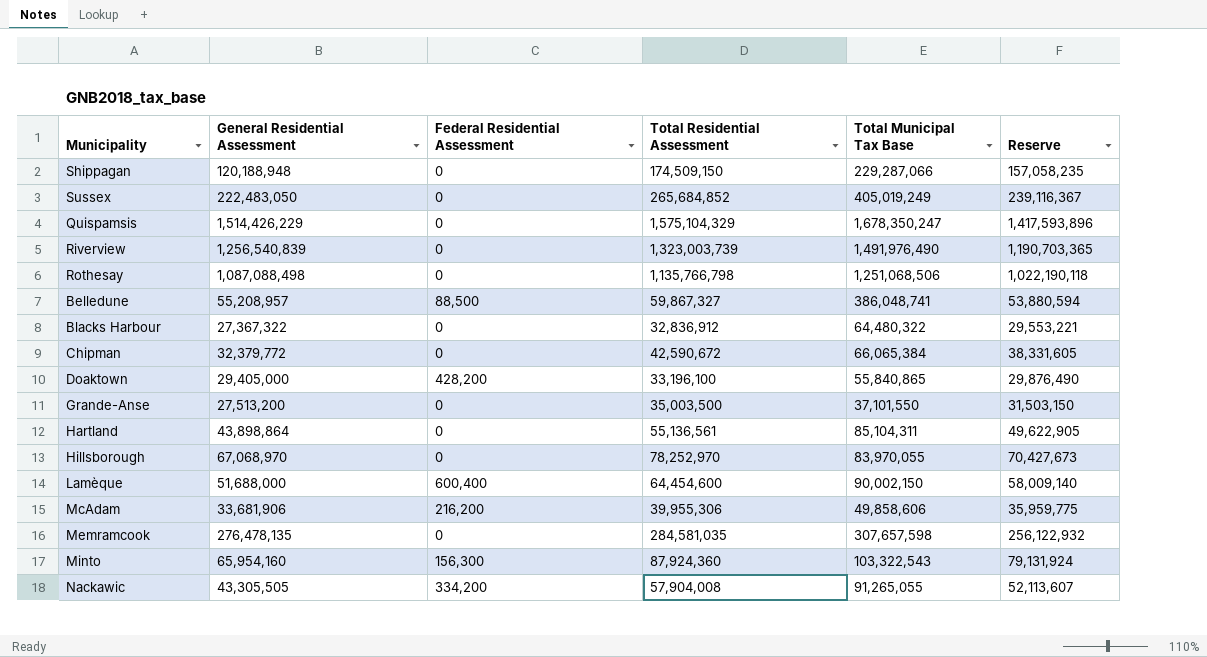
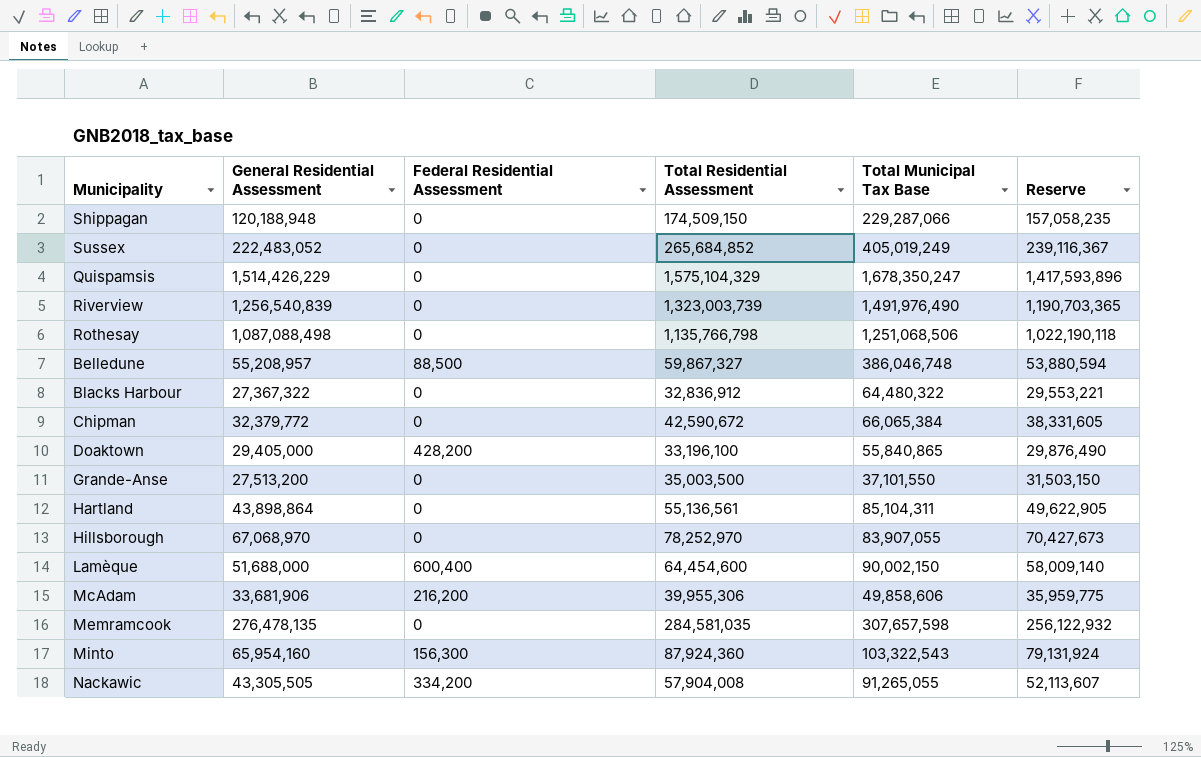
Sussex | General Residential Assessment: 222,483,050 -> 222,483,052
Belledune | Total Municipal Tax Base: 386,048,741 -> 386,046,748
Hillsborough | Total Municipal Tax Base: 83,970,055 -> 83,907,055

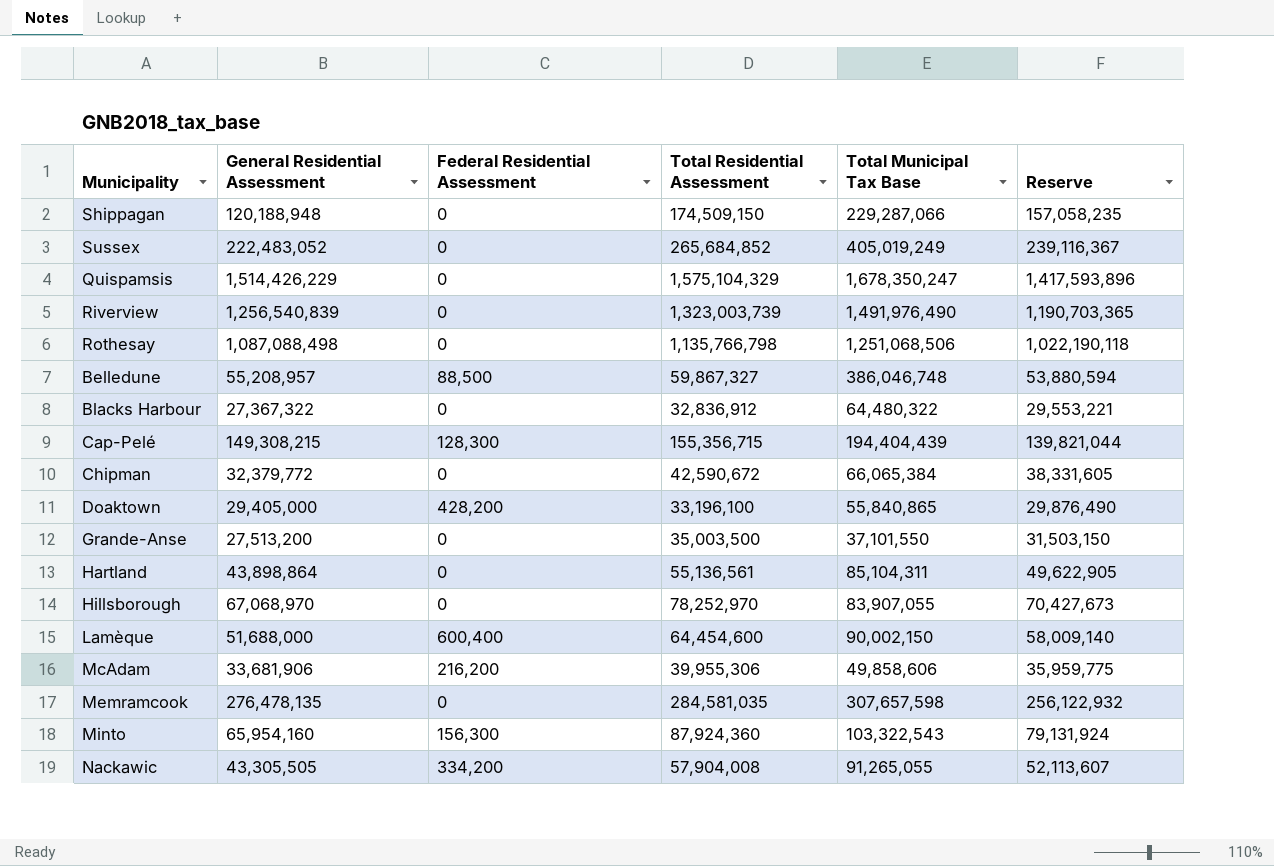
row Cap-Pelé: none -> 149,308,215 | 128,300 | 155,356,715 | 194,404,439 | 139,821,044

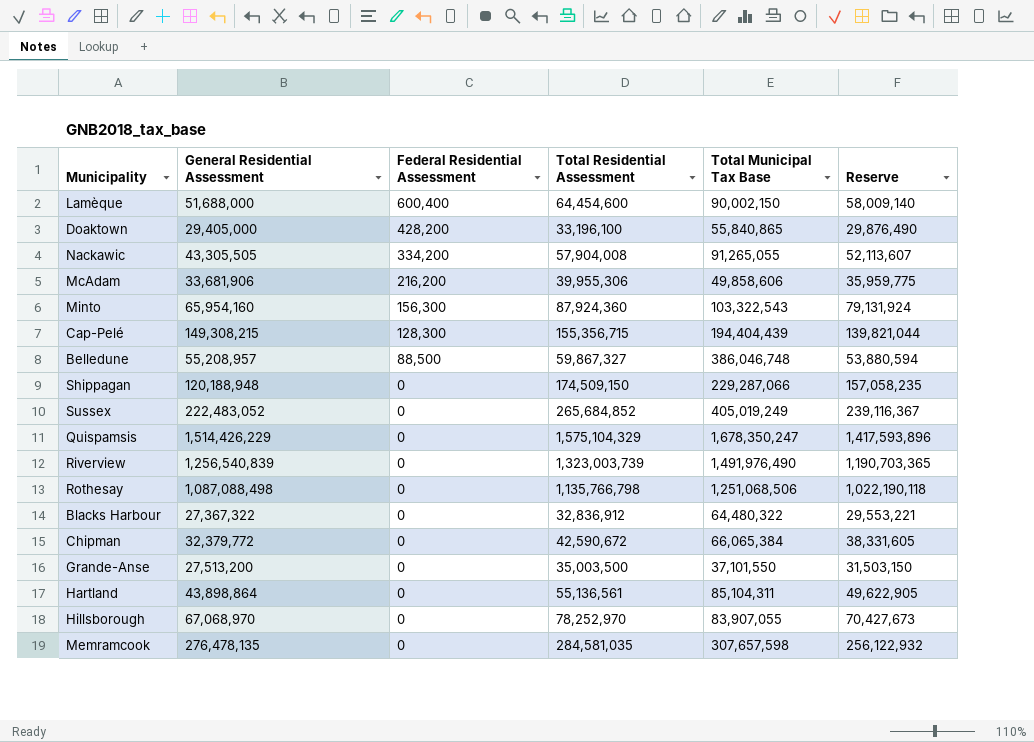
row order: none -> Federal Residential Assessment descending

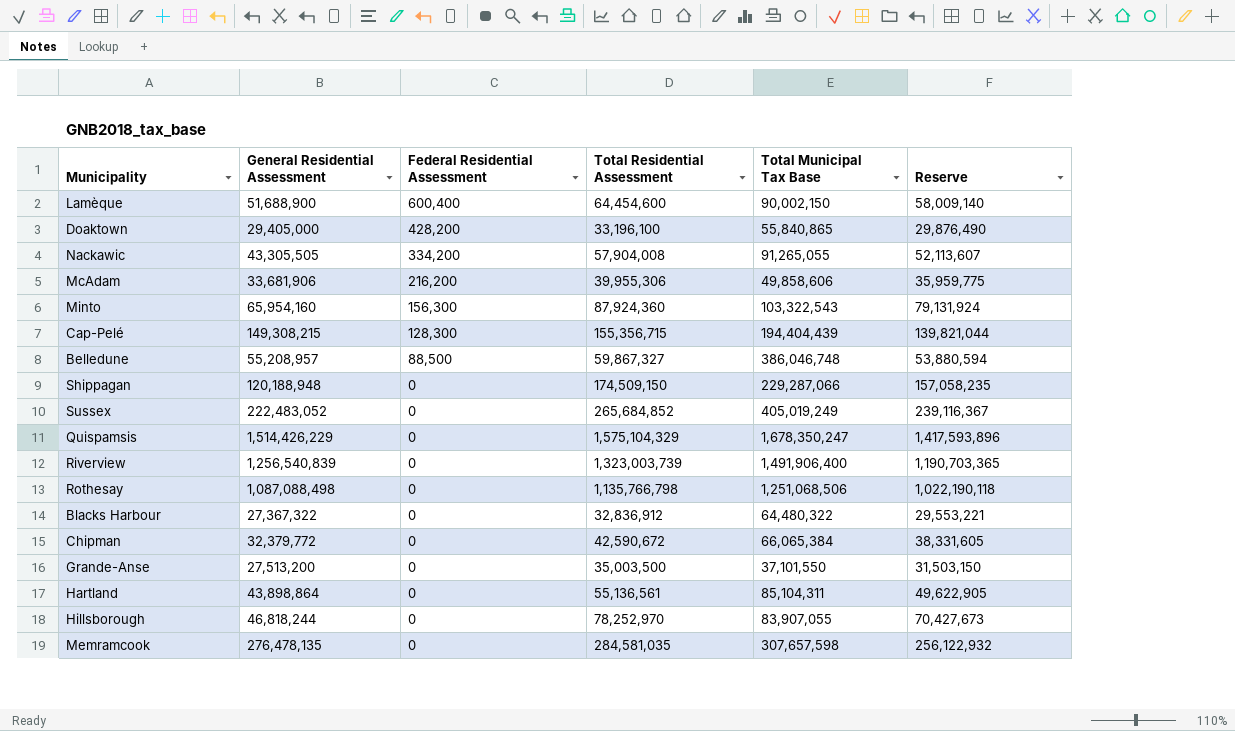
Lamèque | General Residential Assessment: 51,688,000 -> 51,688,900
Riverview | Total Municipal Tax Base: 1,491,976,490 -> 1,491,906,400
Hillsborough | General Residential Assessment: 67,068,970 -> 46,818,244

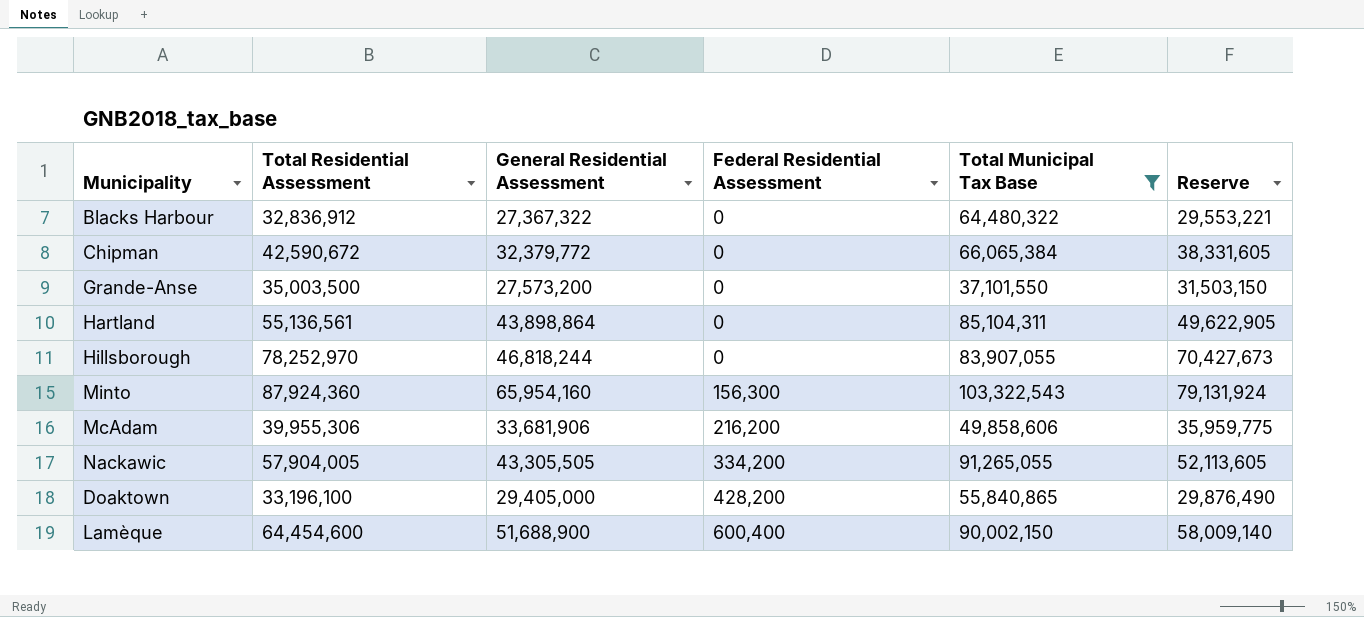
filter: none -> Total Municipal Tax Base <= 103,322,543
row order: Federal Residential Assessment descending -> Federal Residential Assessment ascending
column Total Residential Assessment | position: 4 -> 2
Grande-Anse | General Residential Assessment: 27,513,200 -> 27,573,200
Nackawic | Total Residential Assessment: 57,904,008 -> 57,904,005
Nackawic | Reserve: 52,113,607 -> 52,113,605

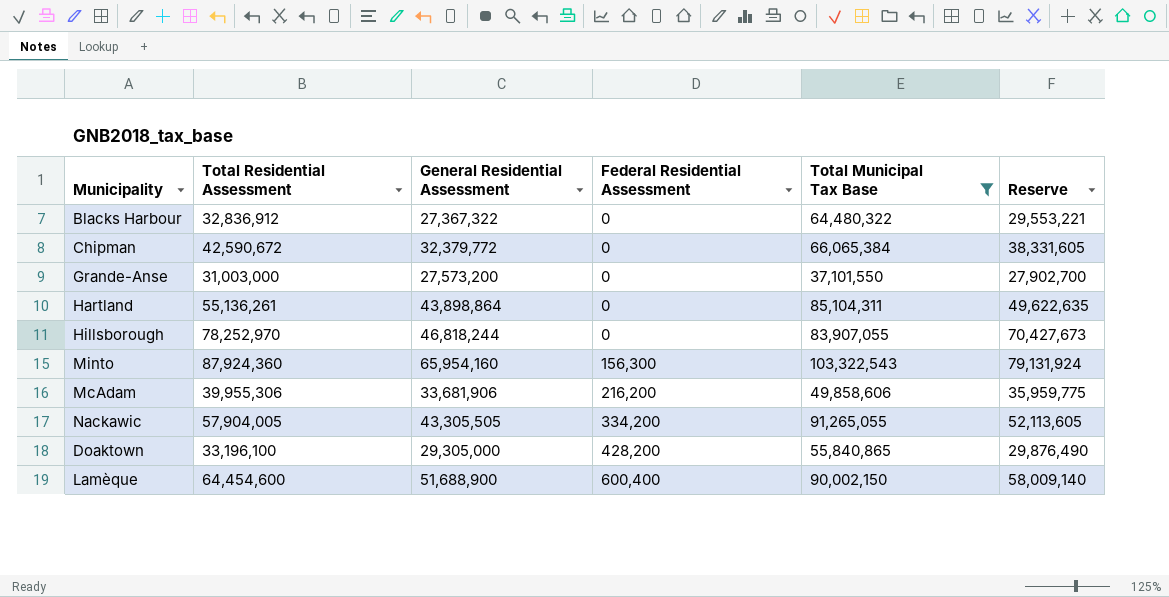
Grande-Anse | Total Residential Assessment: 35,003,500 -> 31,003,000
Grande-Anse | Reserve: 31,503,150 -> 27,902,700
Hartland | Total Residential Assessment: 55,136,561 -> 55,136,261
Hartland | Reserve: 49,622,905 -> 49,622,635
Doaktown | General Residential Assessment: 29,405,000 -> 29,305,000

